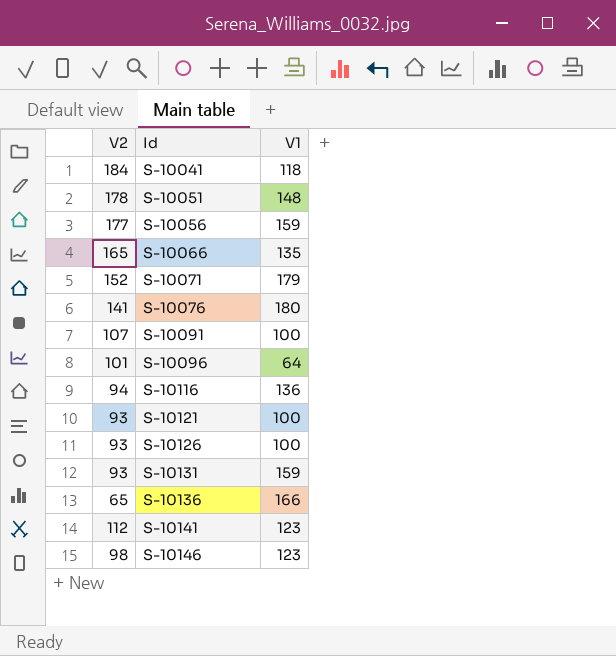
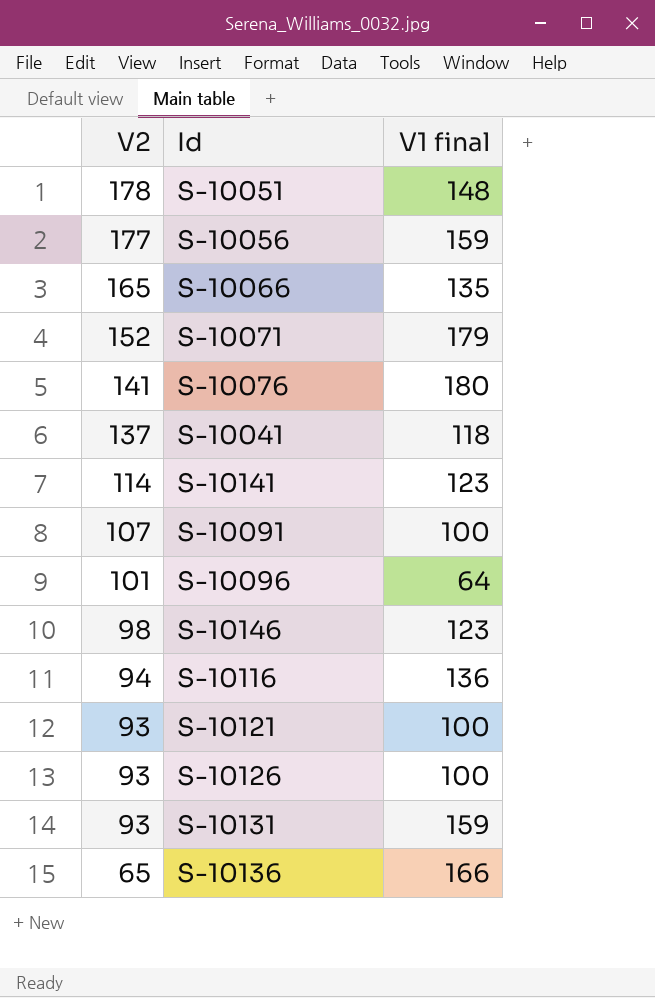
row order: Id ascending -> V2 descending
column name: V1 -> V1 final
S-10041 | V2: 184 -> 137
S-10141 | V2: 112 -> 114

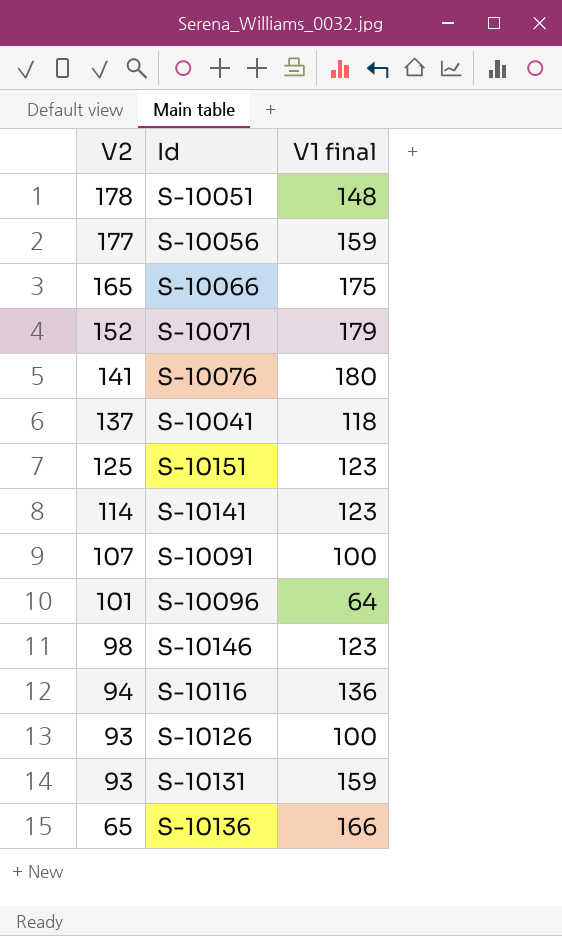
row S-10121: 93 | 100 -> none
S-10066 | V1 final: 135 -> 175
row S-10151: none -> 125 | 123

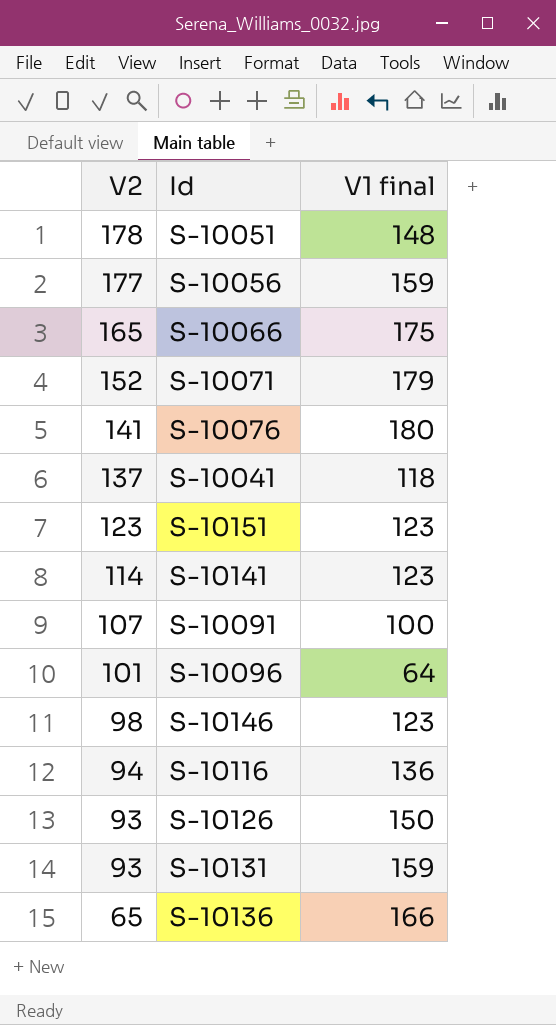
S-10151 | V2: 125 -> 123
S-10126 | V1 final: 100 -> 150

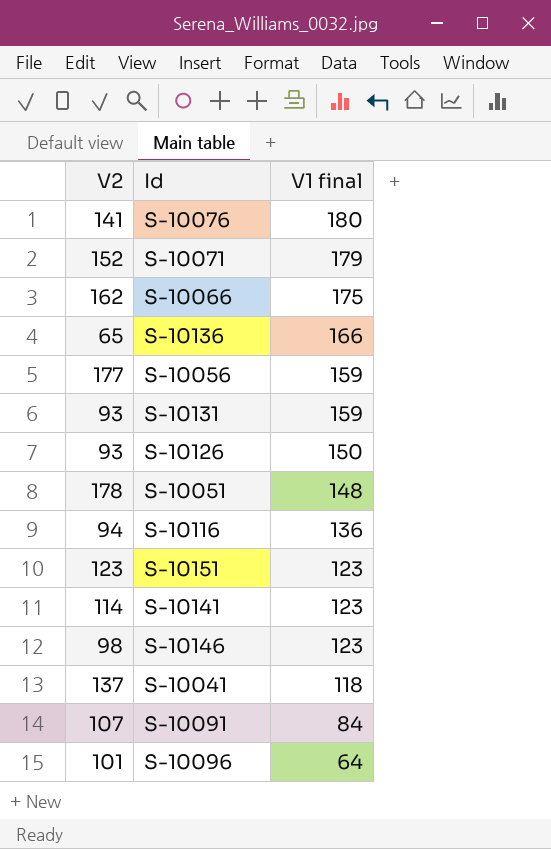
row order: V2 descending -> V1 final descending
S-10066 | V2: 165 -> 162
S-10091 | V1 final: 100 -> 84

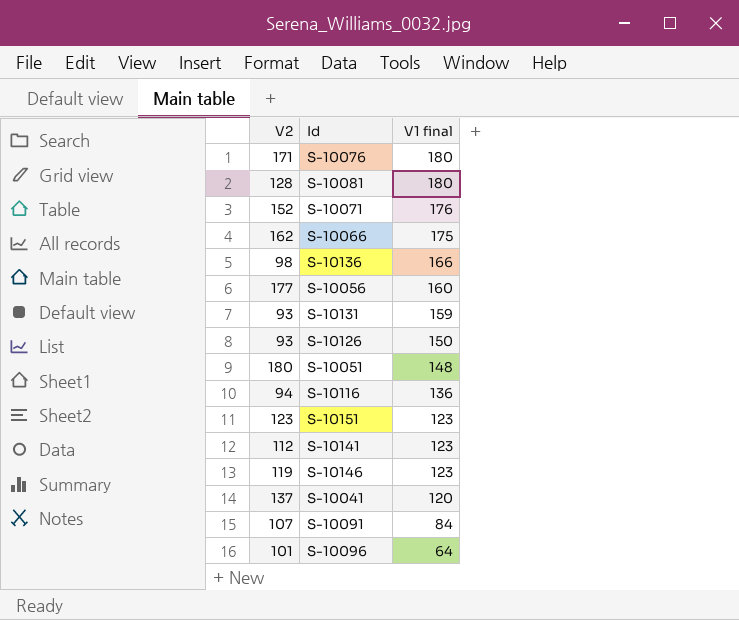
S-10076 | V2: 141 -> 171
row S-10081: none -> 128 | 180
S-10071 | V1 final: 179 -> 176
S-10136 | V2: 65 -> 98
S-10056 | V1 final: 159 -> 160
S-10051 | V2: 178 -> 180
S-10141 | V2: 114 -> 112
S-10146 | V2: 98 -> 119
S-10041 | V1 final: 118 -> 120

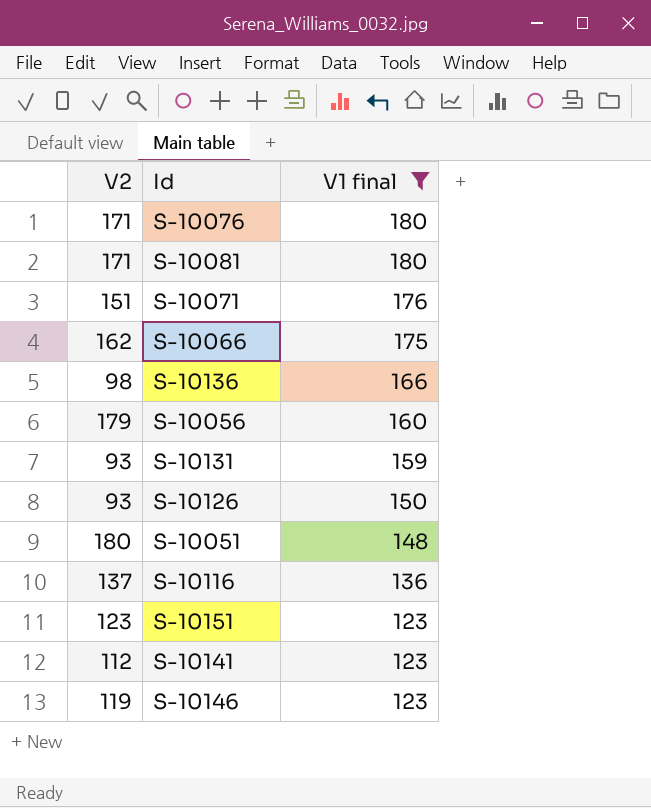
filter: none -> V1 final >= 123
S-10081 | V2: 128 -> 171
S-10071 | V2: 152 -> 151
S-10056 | V2: 177 -> 179
S-10116 | V2: 94 -> 137

